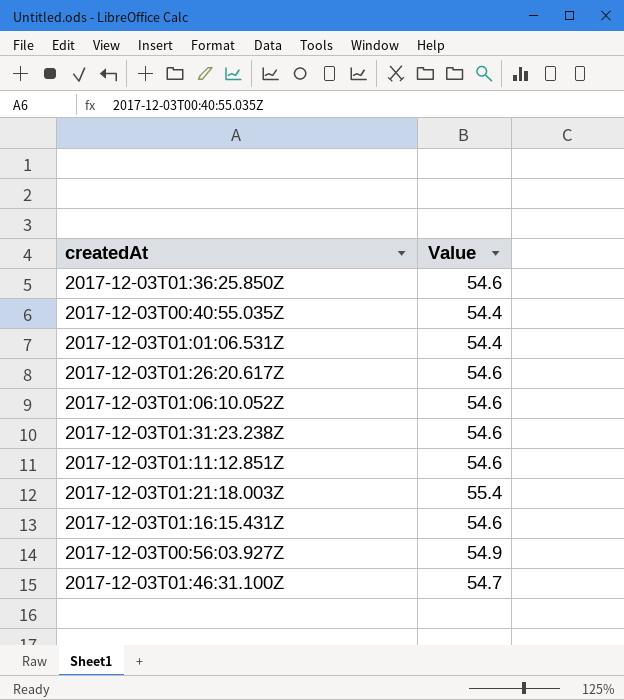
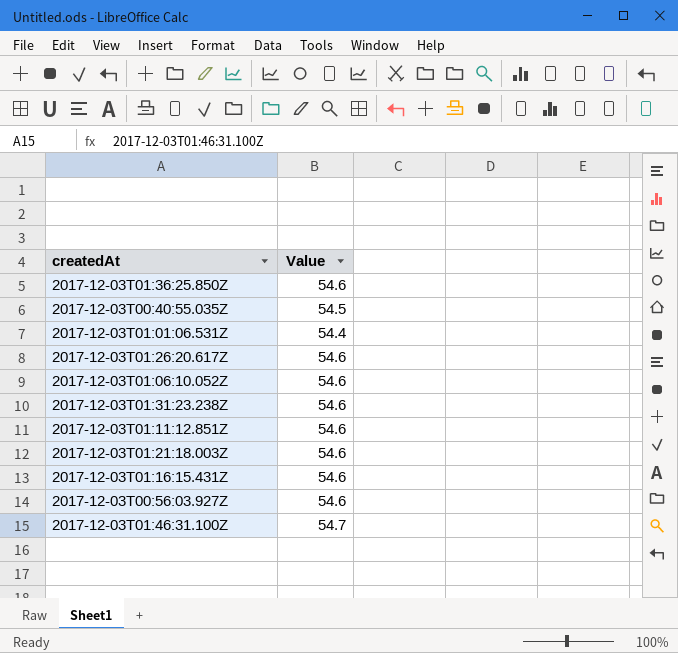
2017-12-03T00:40:55.035Z | Value: 54.4 -> 54.5
2017-12-03T01:21:18.003Z | Value: 55.4 -> 54.6
2017-12-03T00:56:03.927Z | Value: 54.9 -> 54.6

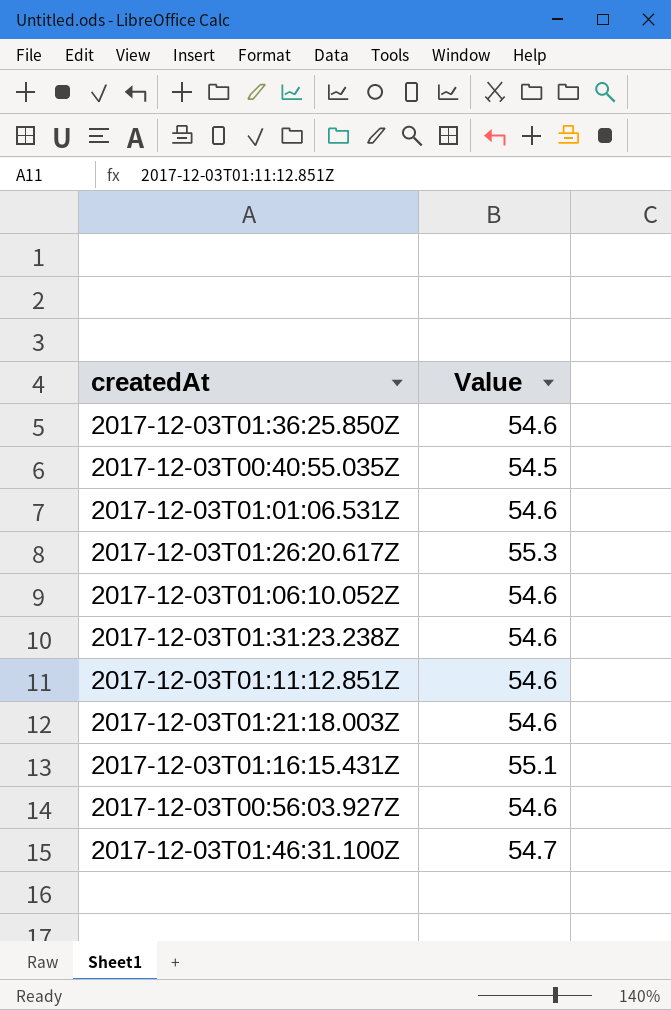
2017-12-03T01:01:06.531Z | Value: 54.4 -> 54.6
2017-12-03T01:26:20.617Z | Value: 54.6 -> 55.3
2017-12-03T01:16:15.431Z | Value: 54.6 -> 55.1

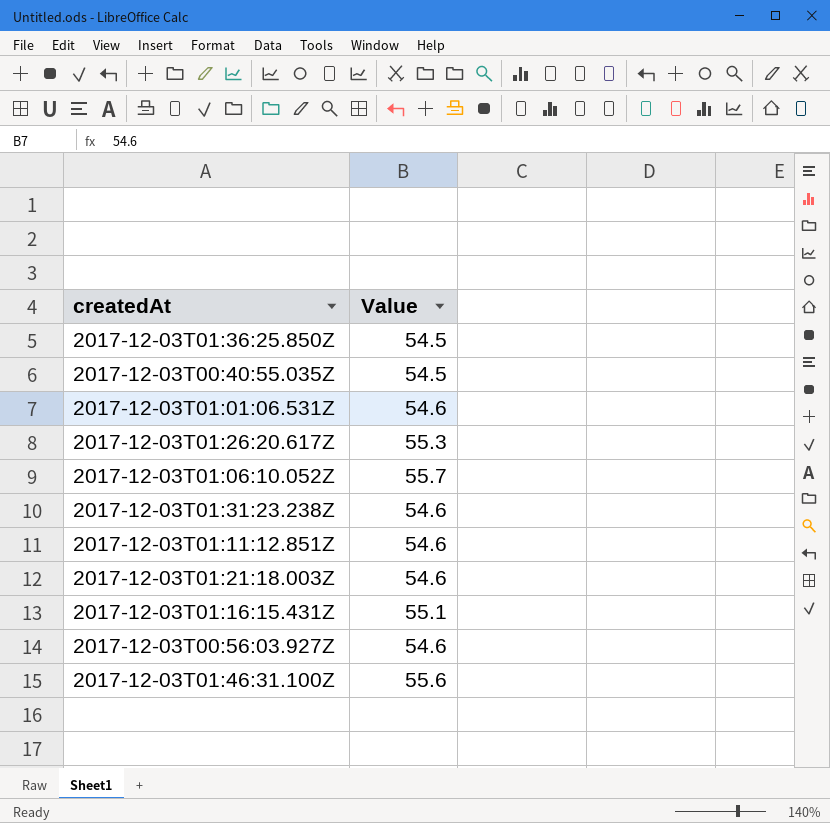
2017-12-03T01:36:25.850Z | Value: 54.6 -> 54.5
2017-12-03T01:06:10.052Z | Value: 54.6 -> 55.7
2017-12-03T01:46:31.100Z | Value: 54.7 -> 55.6

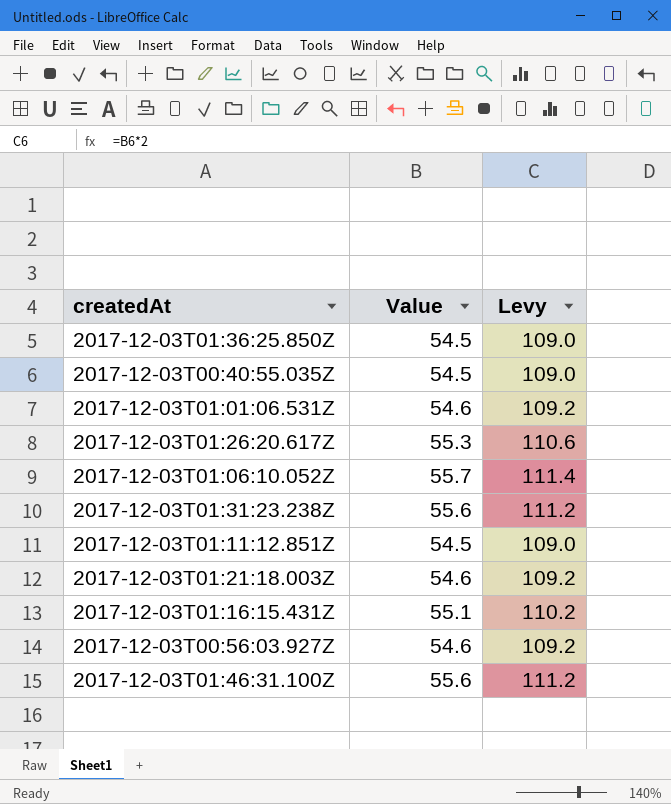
column Levy | formula: none -> [Value] * 2
2017-12-03T01:31:23.238Z | Value: 54.6 -> 55.6
2017-12-03T01:11:12.851Z | Value: 54.6 -> 54.5

